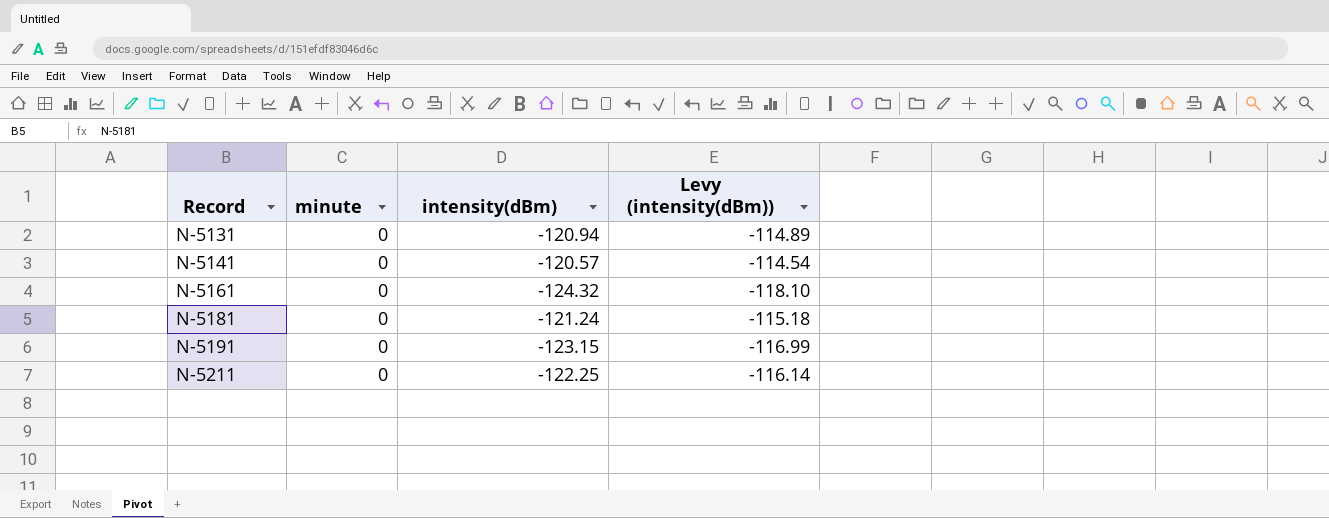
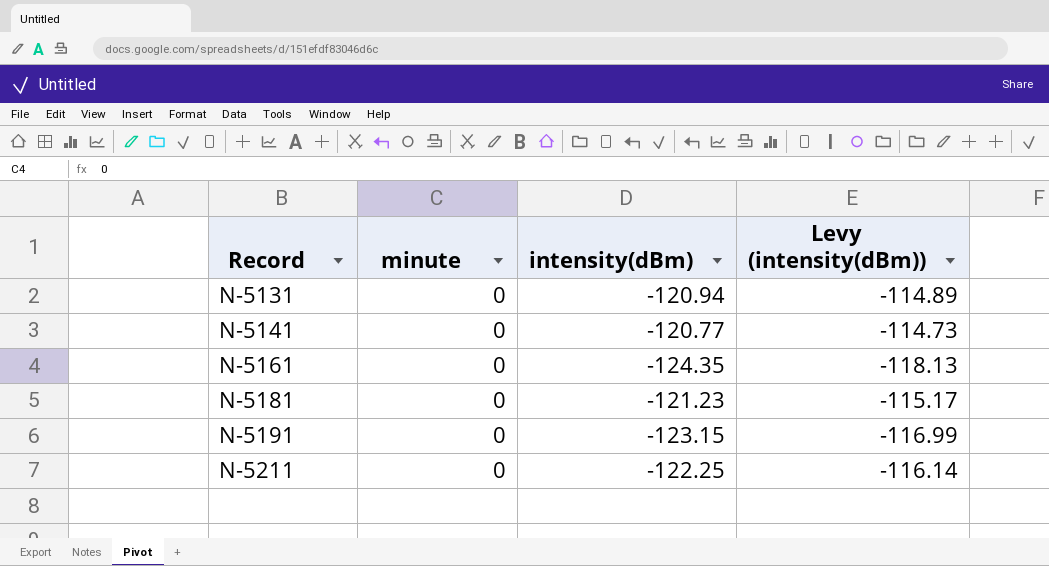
N-5141 | intensity(dBm): -120.57 -> -120.77
N-5141 | Levy (intensity(dBm)): -114.54 -> -114.73
N-5161 | intensity(dBm): -124.32 -> -124.35
N-5161 | Levy (intensity(dBm)): -118.10 -> -118.13
N-5181 | intensity(dBm): -121.24 -> -121.23
N-5181 | Levy (intensity(dBm)): -115.18 -> -115.17

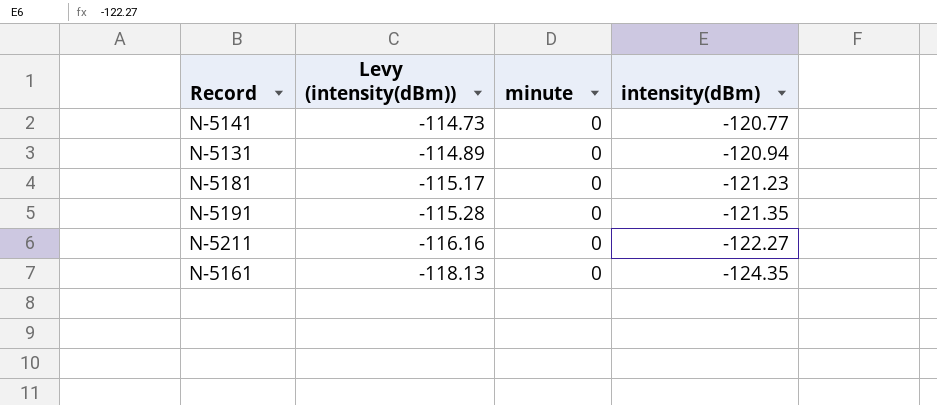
row order: Record ascending -> Levy (intensity(dBm)) descending
column Levy (intensity(dBm)) | position: 4 -> 2
N-5191 | Levy (intensity(dBm)): -116.99 -> -115.28
N-5191 | intensity(dBm): -123.15 -> -121.35
N-5211 | Levy (intensity(dBm)): -116.14 -> -116.16
N-5211 | intensity(dBm): -122.25 -> -122.27

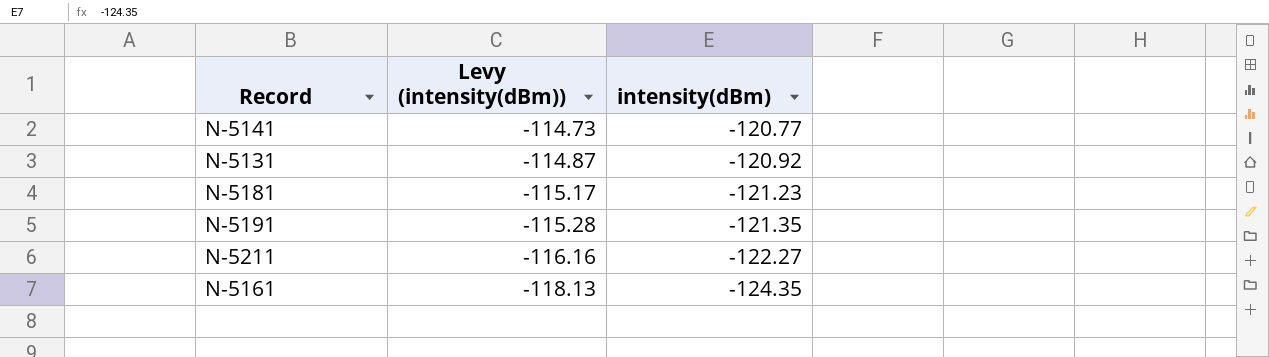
column minute | position: 3 -> none
N-5131 | Levy (intensity(dBm)): -114.89 -> -114.87
N-5131 | intensity(dBm): -120.94 -> -120.92

